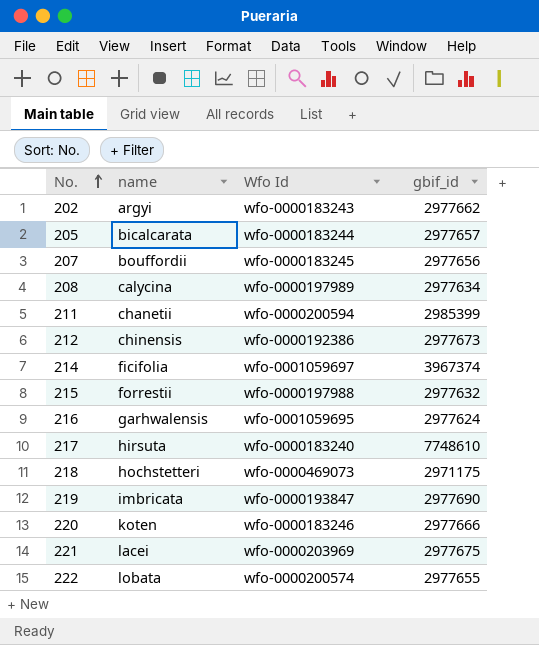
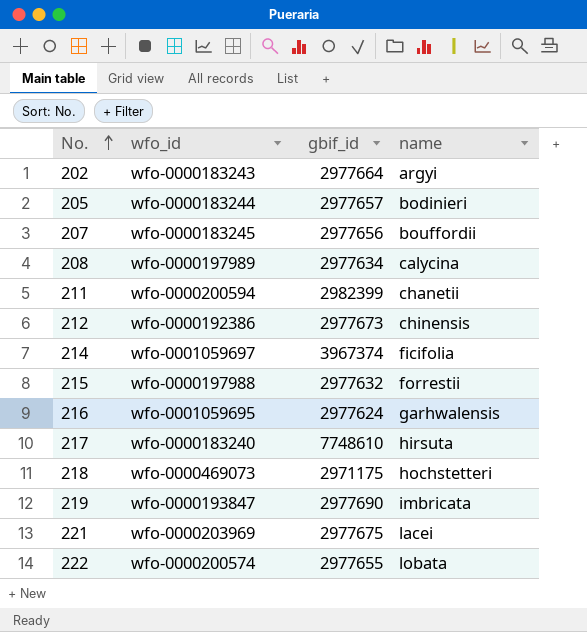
column name: Wfo Id -> wfo_id
column name | position: 2 -> 4
row 220: koten | wfo-0000183246 | 2977666 -> none
202 | gbif_id: 2977662 -> 2977664
205 | name: bicalcarata -> bodinieri
211 | gbif_id: 2985399 -> 2982399

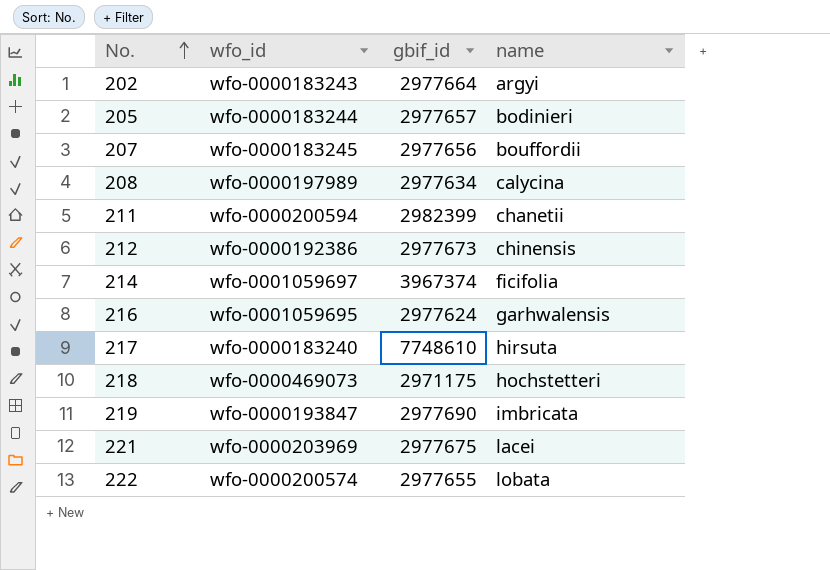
row 215: wfo-0000197988 | 2977632 | forrestii -> none

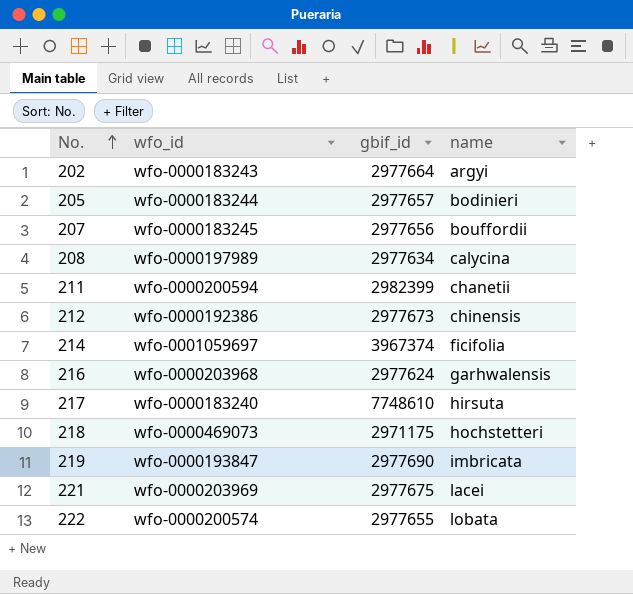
216 | wfo_id: wfo-0001059695 -> wfo-0000203968

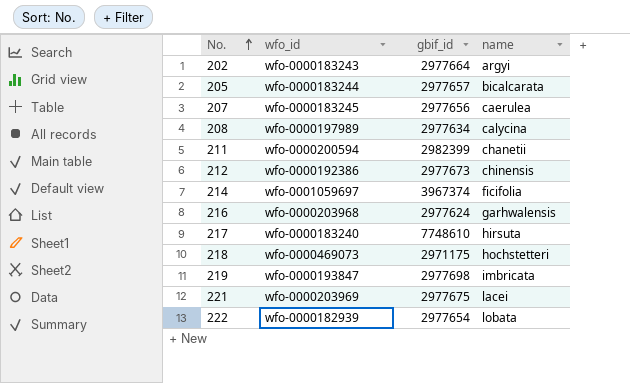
205 | name: bodinieri -> bicalcarata
207 | name: bouffordii -> caerulea
219 | gbif_id: 2977690 -> 2977698
222 | wfo_id: wfo-0000200574 -> wfo-0000182939
222 | gbif_id: 2977655 -> 2977654

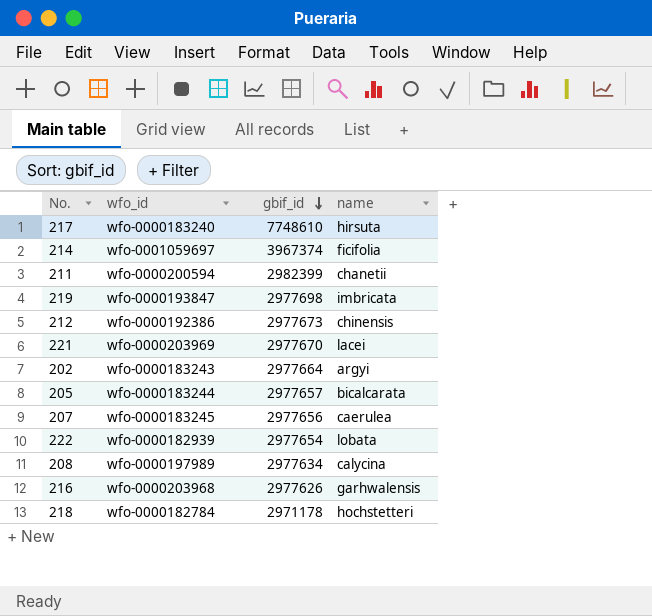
row order: No. ascending -> gbif_id descending
221 | gbif_id: 2977675 -> 2977670
216 | gbif_id: 2977624 -> 2977626
218 | wfo_id: wfo-0000469073 -> wfo-0000182784
218 | gbif_id: 2971175 -> 2971178

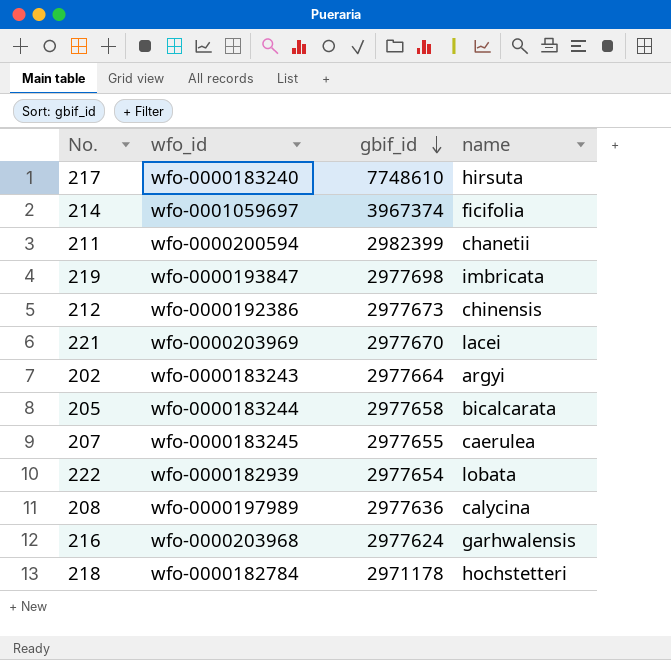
205 | gbif_id: 2977657 -> 2977658
207 | gbif_id: 2977656 -> 2977655
208 | gbif_id: 2977634 -> 2977636
216 | gbif_id: 2977626 -> 2977624

